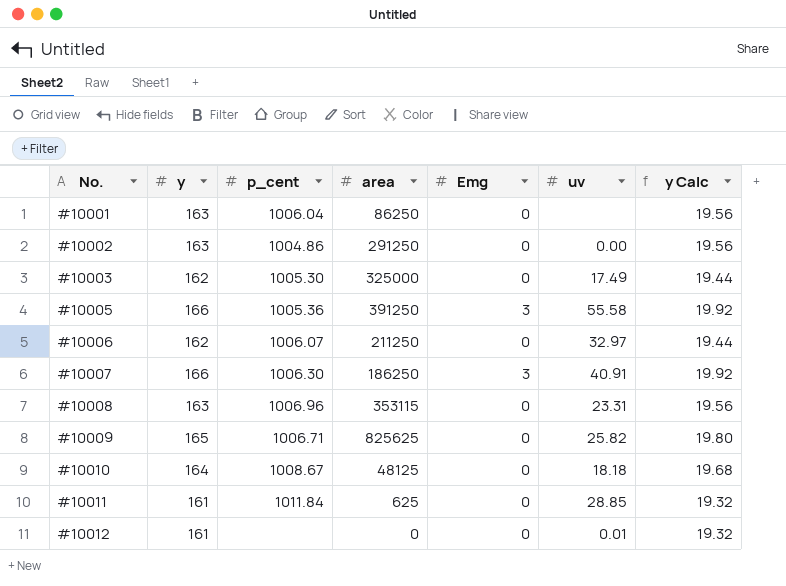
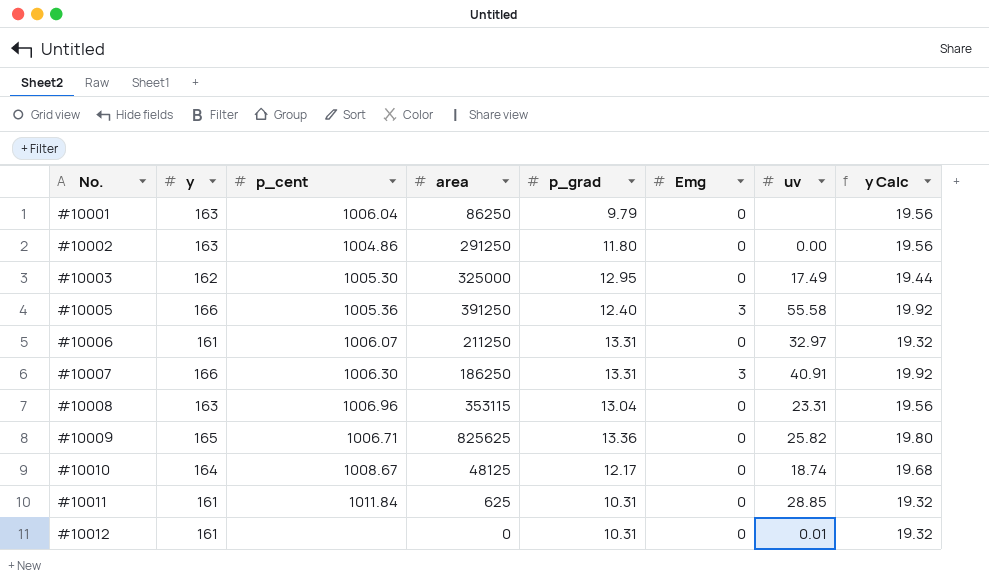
column p_grad | position: none -> 5
#10006 | y: 162 -> 161
#10006 | y Calc: 19.44 -> 19.32
#10010 | uv: 18.18 -> 18.74

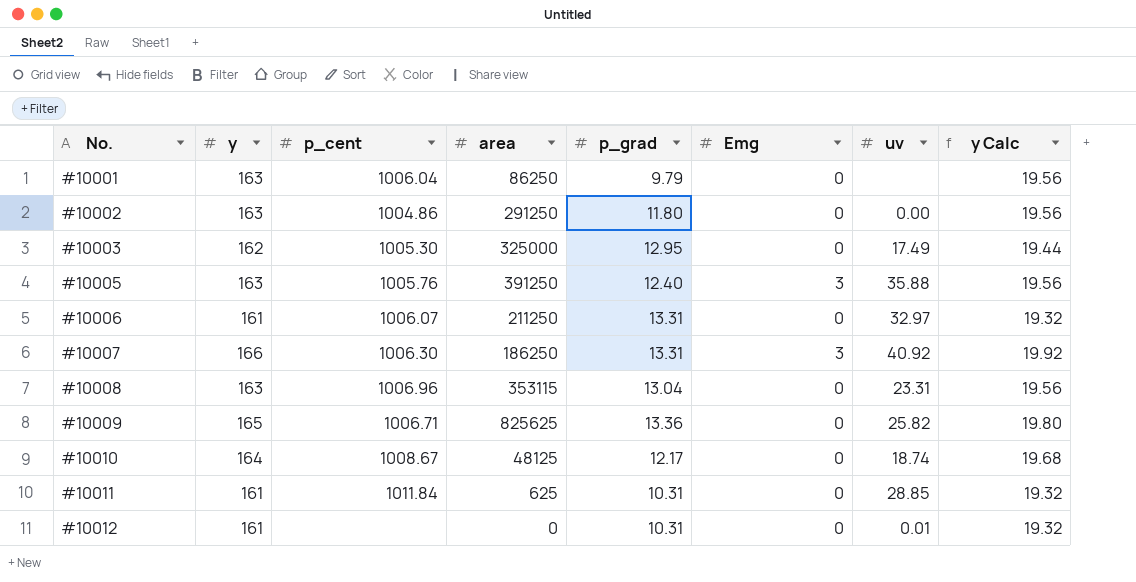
#10005 | y: 166 -> 163
#10005 | p_cent: 1005.36 -> 1005.76
#10005 | uv: 55.58 -> 35.88
#10005 | y Calc: 19.92 -> 19.56
#10007 | uv: 40.91 -> 40.92

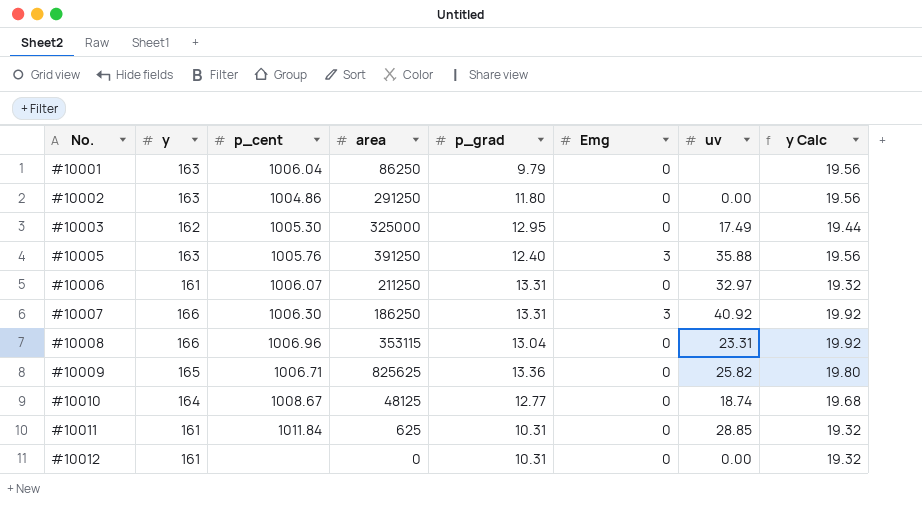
#10008 | y: 163 -> 166
#10008 | y Calc: 19.56 -> 19.92
#10010 | p_grad: 12.17 -> 12.77
#10012 | uv: 0.01 -> 0.00

